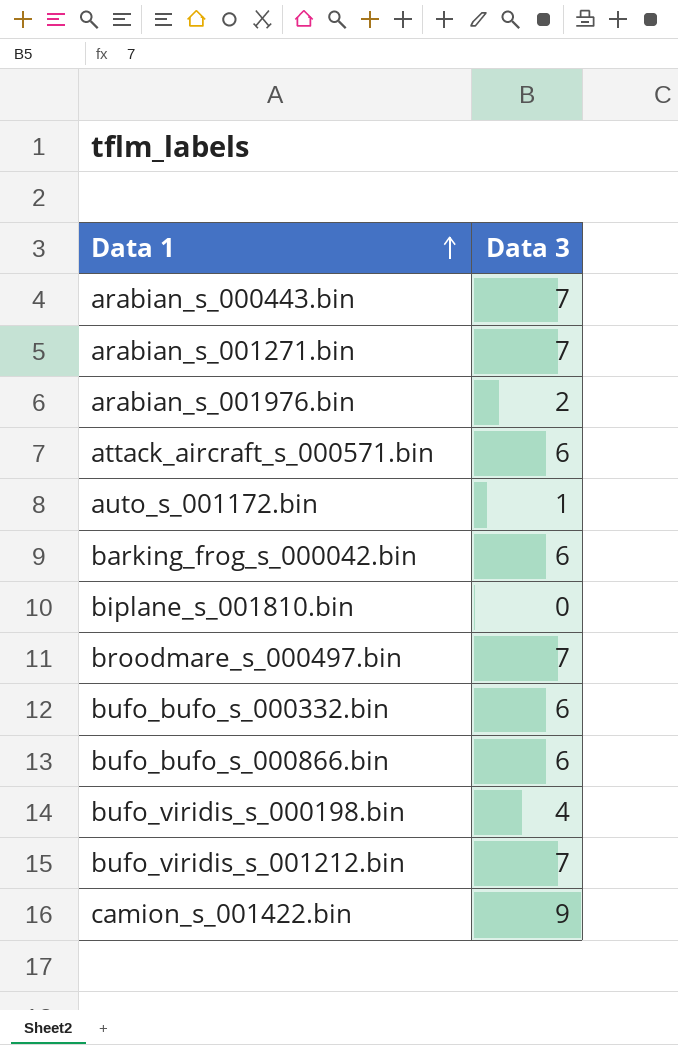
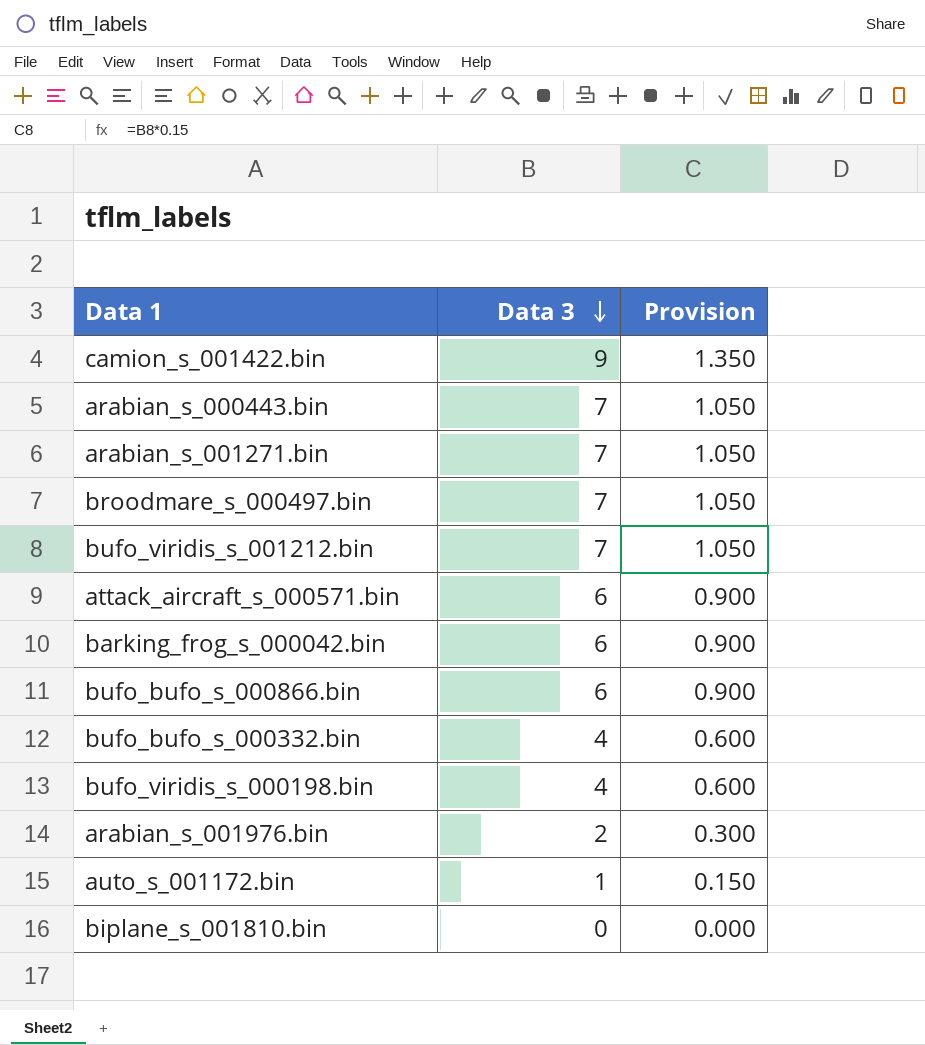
row order: Data 1 ascending -> Data 3 descending
column Provision | formula: none -> [Data 3] * 0.15
bufo_bufo_s_000332.bin | Data 3: 6 -> 4

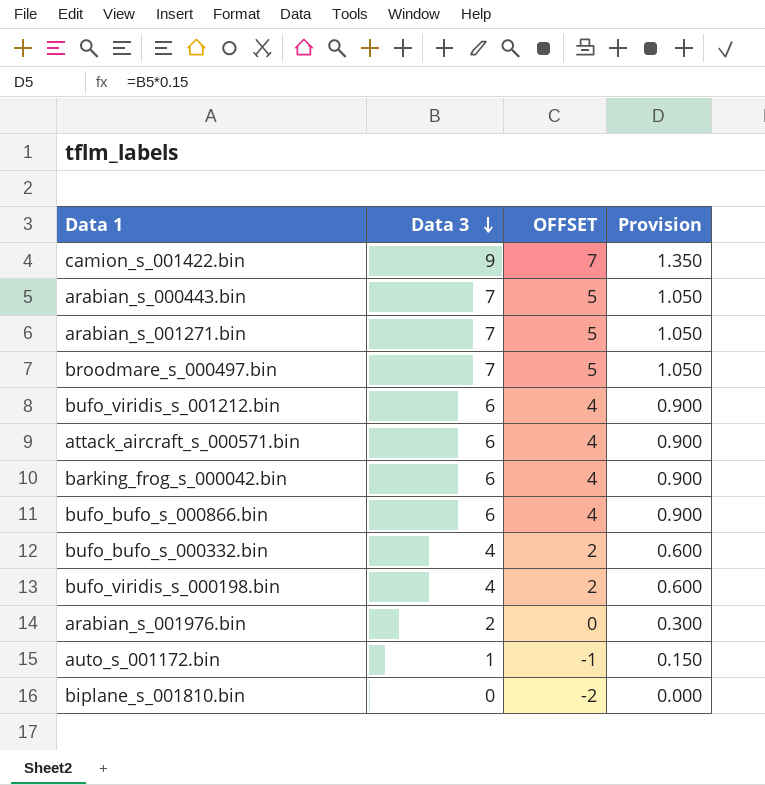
column OFFSET | formula: none -> [Data 3] - 2
bufo_viridis_s_001212.bin | Data 3: 7 -> 6
bufo_viridis_s_001212.bin | Provision: 1.050 -> 0.900

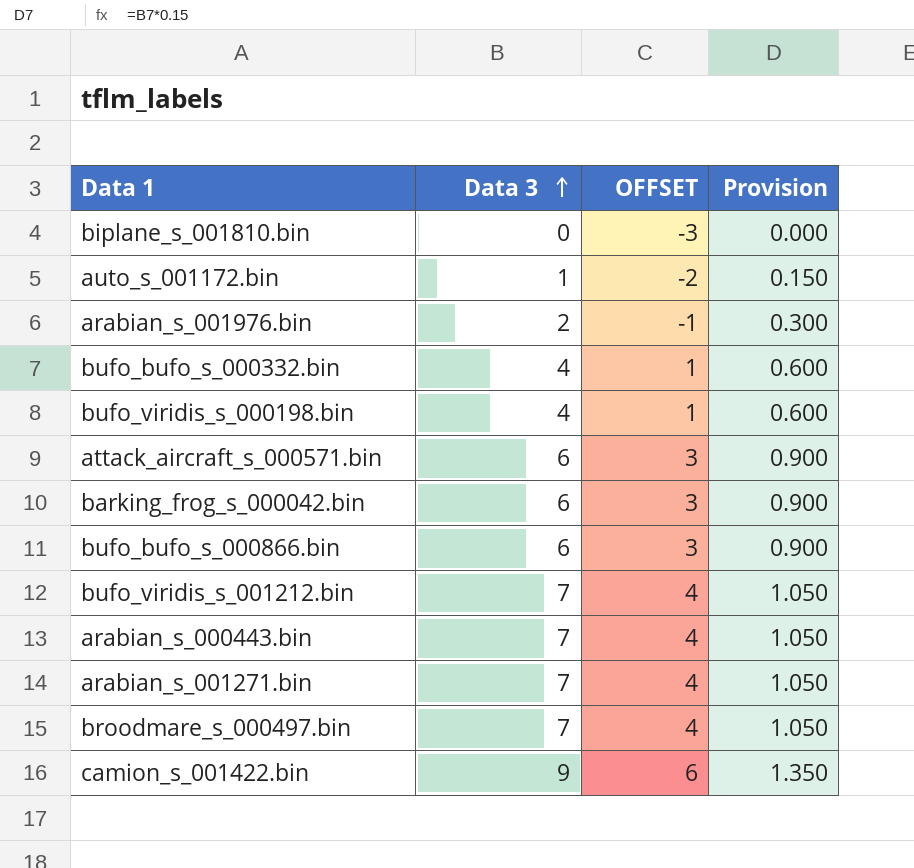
row order: Data 3 descending -> Data 3 ascending
column OFFSET | formula: [Data 3] - 2 -> [Data 3] - 3
bufo_viridis_s_001212.bin | Data 3: 6 -> 7
bufo_viridis_s_001212.bin | Provision: 0.900 -> 1.050

